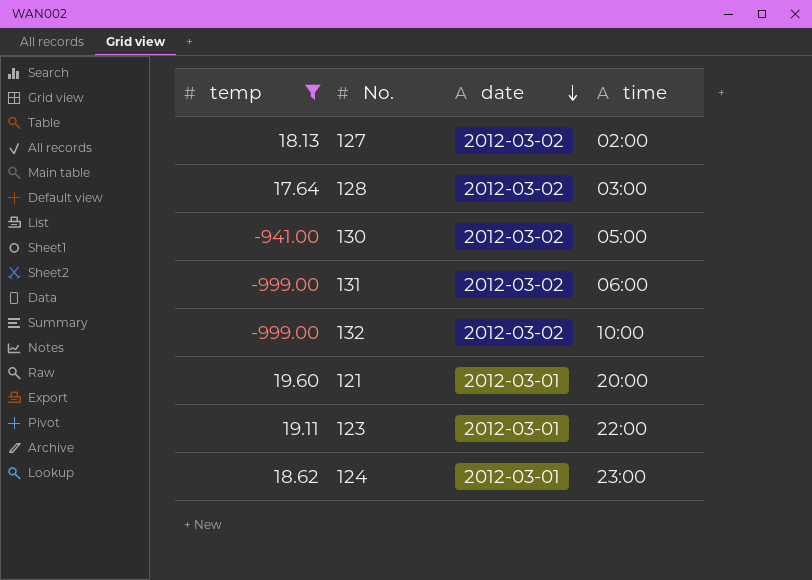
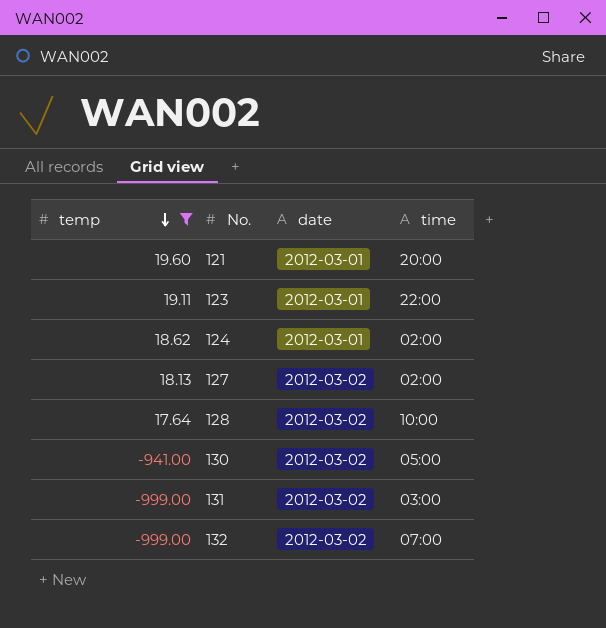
row order: date descending -> temp descending
124 | time: 23:00 -> 02:00
128 | time: 03:00 -> 10:00
131 | time: 06:00 -> 03:00
132 | time: 10:00 -> 07:00

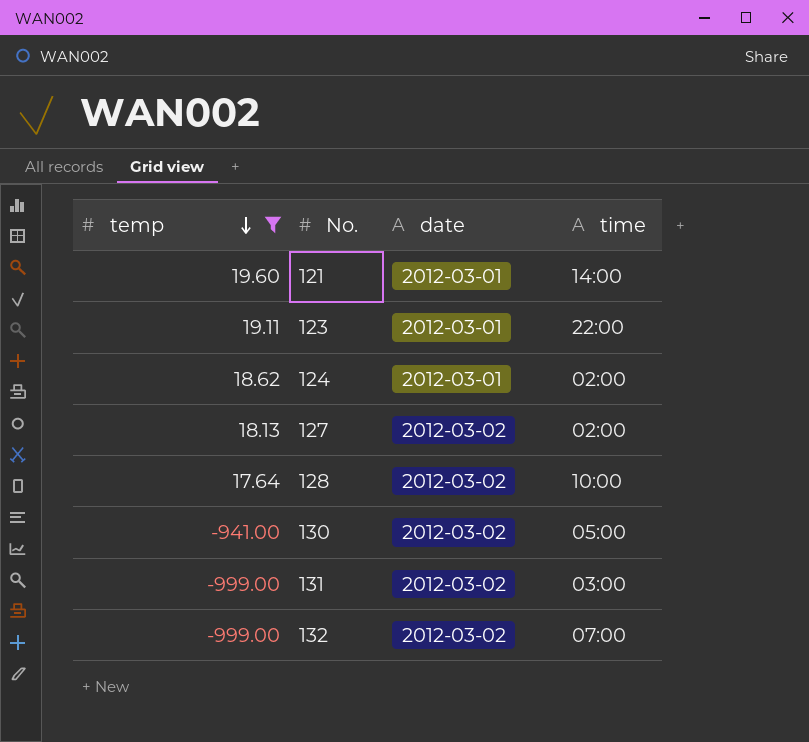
121 | time: 20:00 -> 14:00

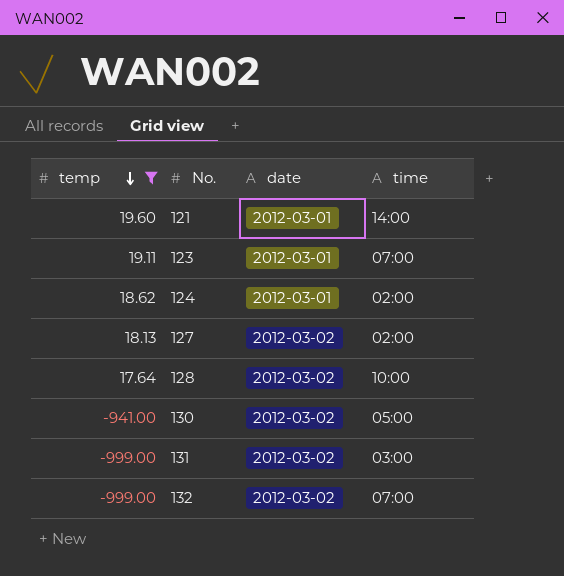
123 | time: 22:00 -> 07:00

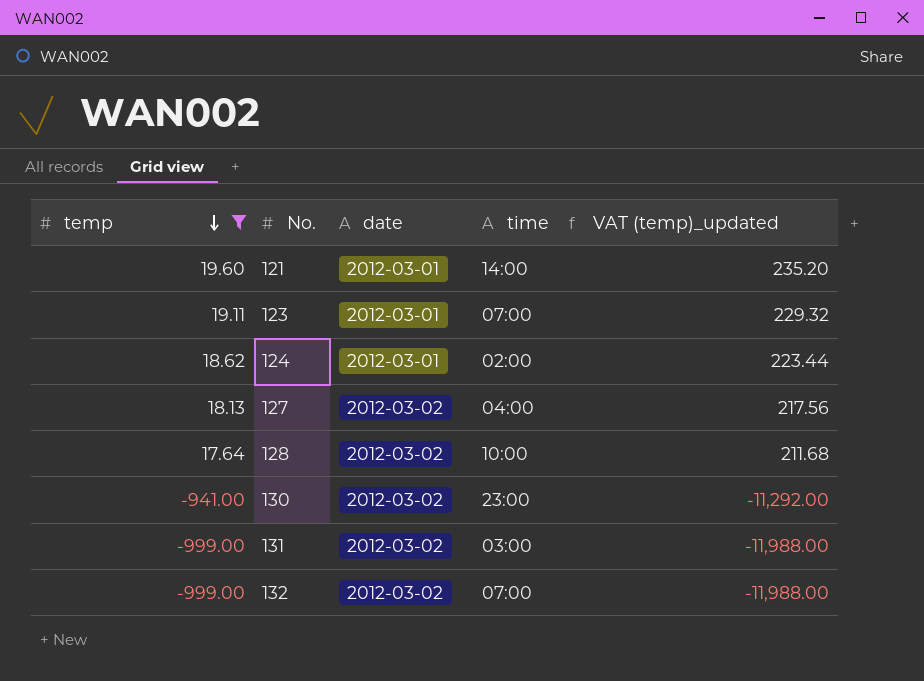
column VAT (temp)_updated | formula: none -> [temp] * 12
127 | time: 02:00 -> 04:00
130 | time: 05:00 -> 23:00

